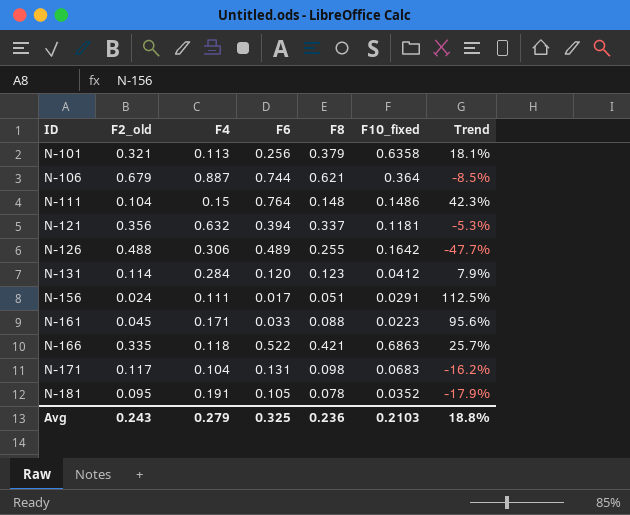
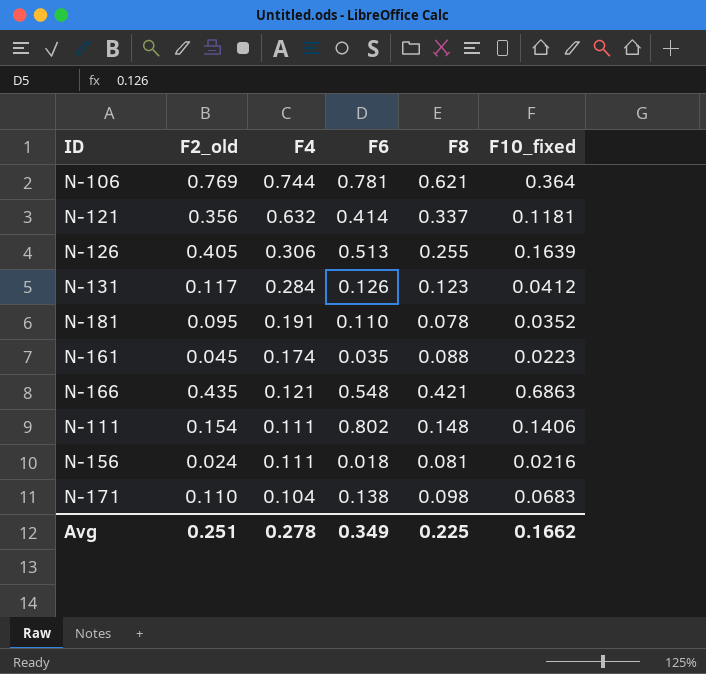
row order: ID ascending -> F4 descending
column Trend | formula: ([F8] - [F2_old]) / [F2_old] -> none
row N-101: 0.321 | 0.113 | 0.256 | 0.379 | 0.6358 | 18.1% -> none
N-106 | F2_old: 0.679 -> 0.769
N-106 | F4: 0.887 -> 0.744
N-106 | F6: 0.744 -> 0.781
N-121 | F6: 0.394 -> 0.414
N-126 | F2_old: 0.488 -> 0.405
N-126 | F6: 0.489 -> 0.513
N-126 | F10_fixed: 0.1642 -> 0.1639
N-131 | F2_old: 0.114 -> 0.117
N-131 | F6: 0.120 -> 0.126
N-181 | F6: 0.105 -> 0.110
N-161 | F4: 0.171 -> 0.174
N-161 | F6: 0.033 -> 0.035
N-166 | F2_old: 0.335 -> 0.435
N-166 | F4: 0.118 -> 0.121
N-166 | F6: 0.522 -> 0.548
N-111 | F2_old: 0.104 -> 0.154
N-111 | F4: 0.15 -> 0.111
N-111 | F6: 0.764 -> 0.802
N-111 | F10_fixed: 0.1486 -> 0.1406
N-156 | F6: 0.017 -> 0.018
N-156 | F8: 0.051 -> 0.081
N-156 | F10_fixed: 0.0291 -> 0.0216
N-171 | F2_old: 0.117 -> 0.110
N-171 | F6: 0.131 -> 0.138
Avg | F2_old: 0.243 -> 0.251
Avg | F4: 0.279 -> 0.278
Avg | F6: 0.325 -> 0.349
Avg | F8: 0.236 -> 0.225
Avg | F10_fixed: 0.2103 -> 0.1662

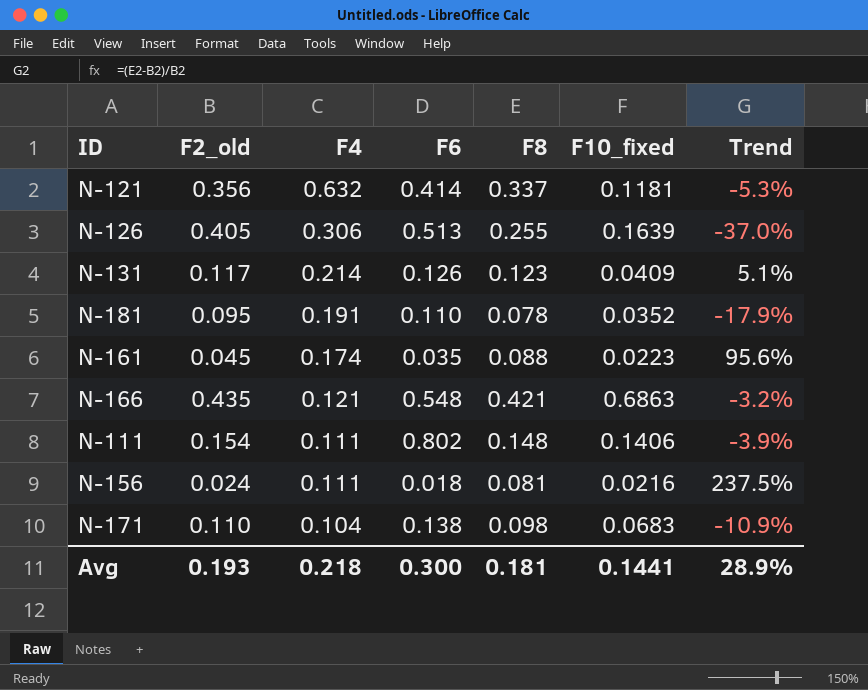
column Trend | formula: none -> ([F8] - [F2_old]) / [F2_old]
row N-106: 0.769 | 0.744 | 0.781 | 0.621 | 0.364 -> none
N-131 | F4: 0.284 -> 0.214
N-131 | F10_fixed: 0.0412 -> 0.0409
Avg | F2_old: 0.251 -> 0.193
Avg | F4: 0.278 -> 0.218
Avg | F6: 0.349 -> 0.300
Avg | F8: 0.225 -> 0.181
Avg | F10_fixed: 0.1662 -> 0.1441

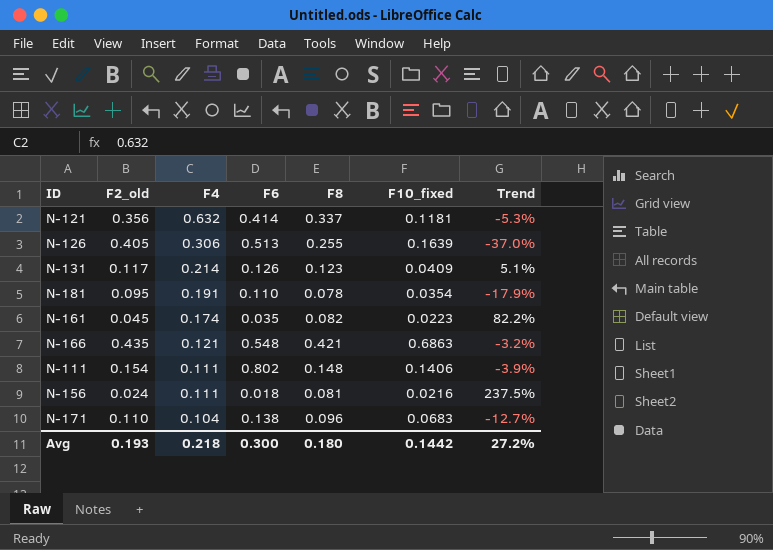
N-181 | F10_fixed: 0.0352 -> 0.0354
N-161 | F8: 0.088 -> 0.082
N-161 | Trend: 95.6% -> 82.2%
N-171 | F8: 0.098 -> 0.096
N-171 | Trend: -10.9% -> -12.7%
Avg | F8: 0.181 -> 0.180
Avg | F10_fixed: 0.1441 -> 0.1442
Avg | Trend: 28.9% -> 27.2%

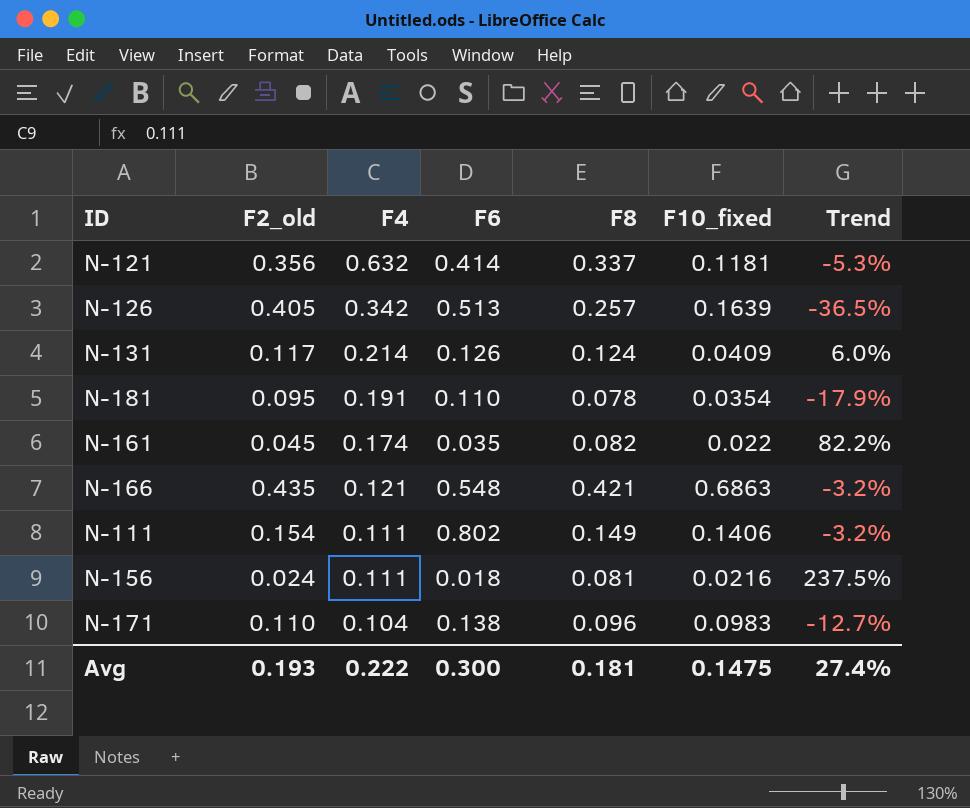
N-126 | F4: 0.306 -> 0.342
N-126 | F8: 0.255 -> 0.257
N-126 | Trend: -37.0% -> -36.5%
N-131 | F8: 0.123 -> 0.124
N-131 | Trend: 5.1% -> 6.0%
N-161 | F10_fixed: 0.0223 -> 0.022
N-111 | F8: 0.148 -> 0.149
N-111 | Trend: -3.9% -> -3.2%
N-171 | F10_fixed: 0.0683 -> 0.0983
Avg | F4: 0.218 -> 0.222
Avg | F8: 0.180 -> 0.181
Avg | F10_fixed: 0.1442 -> 0.1475
Avg | Trend: 27.2% -> 27.4%

